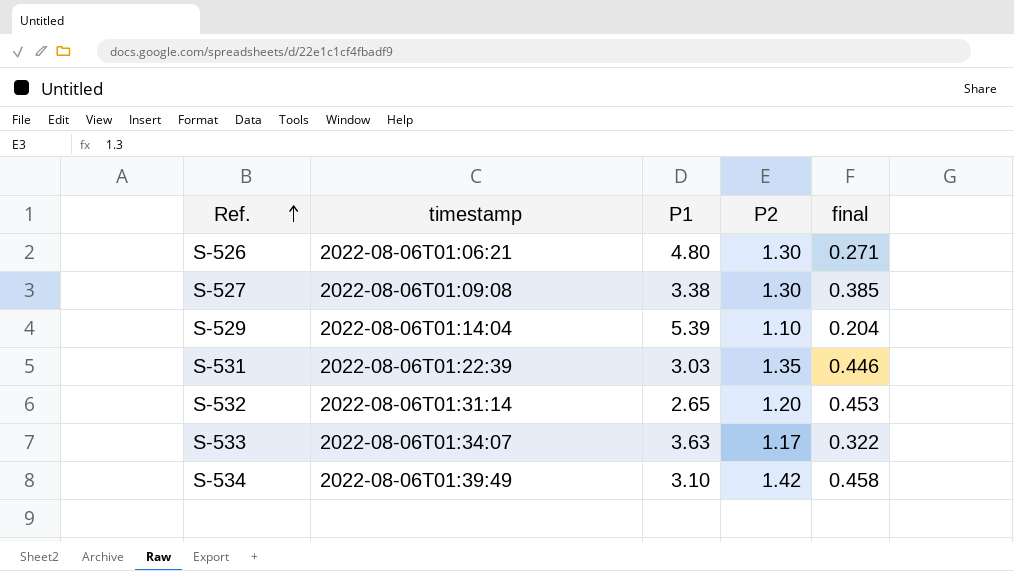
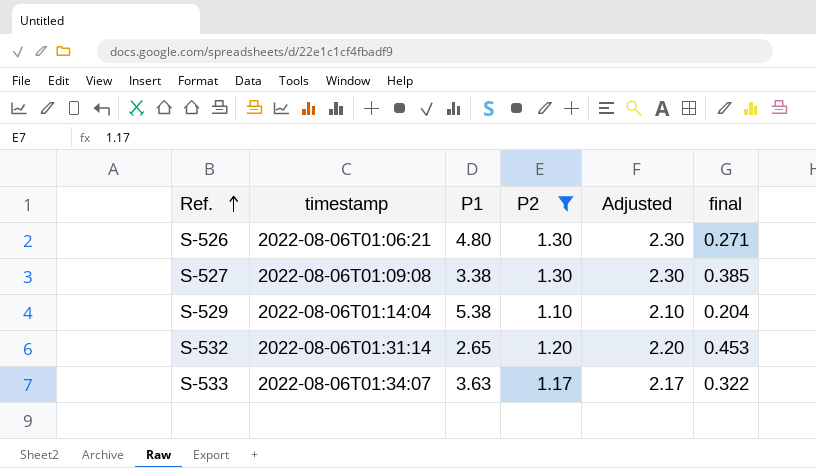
filter: none -> P2 <= 1.30
column Adjusted | formula: none -> [P2] + 1
S-529 | P1: 5.39 -> 5.38

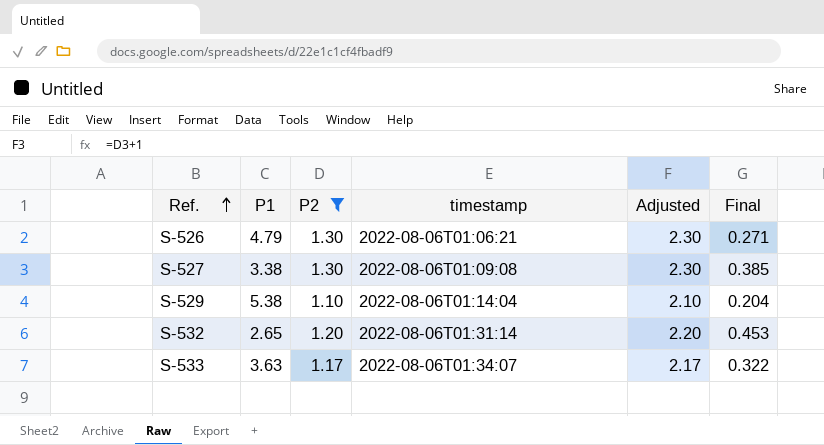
column timestamp | position: 2 -> 4
column name: final -> Final
S-526 | P1: 4.80 -> 4.79

